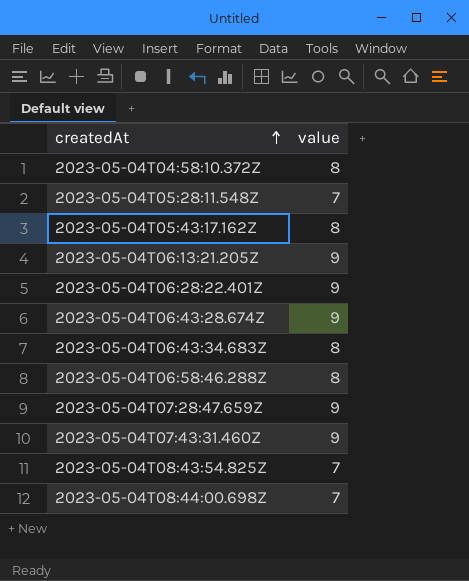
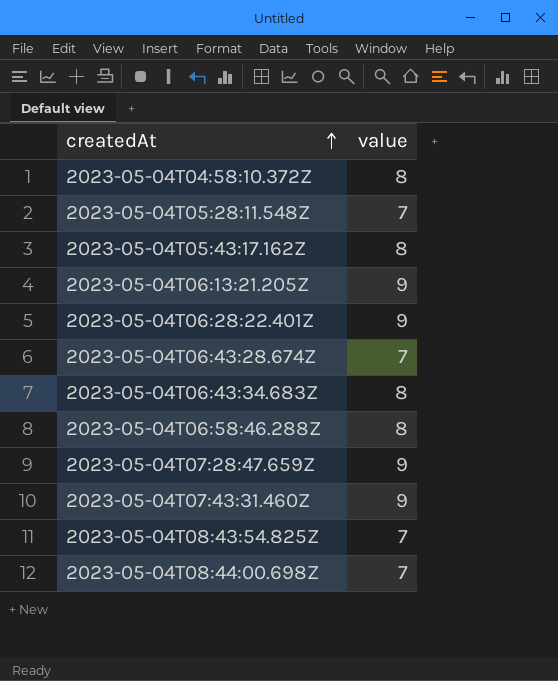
2023-05-04T06:43:28.674Z | value: 9 -> 7

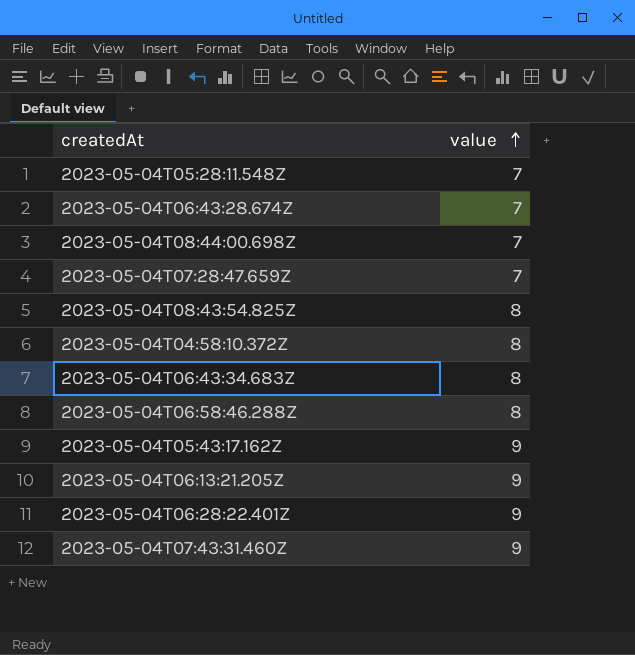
row order: createdAt ascending -> value ascending
2023-05-04T07:28:47.659Z | value: 9 -> 7
2023-05-04T08:43:54.825Z | value: 7 -> 8
2023-05-04T05:43:17.162Z | value: 8 -> 9

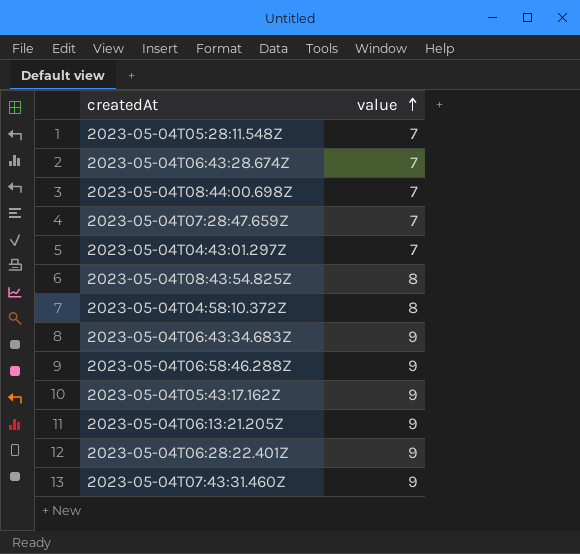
row 2023-05-04T04:43:01.297Z: none -> 7
2023-05-04T06:43:34.683Z | value: 8 -> 9
2023-05-04T06:58:46.288Z | value: 8 -> 9

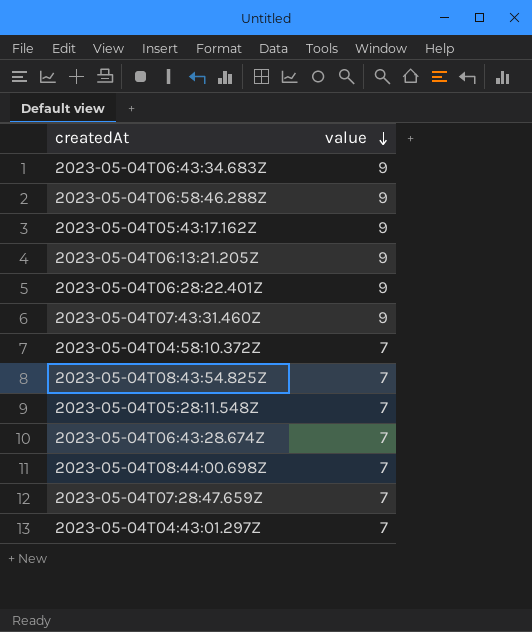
row order: value ascending -> value descending
2023-05-04T04:58:10.372Z | value: 8 -> 7
2023-05-04T08:43:54.825Z | value: 8 -> 7

